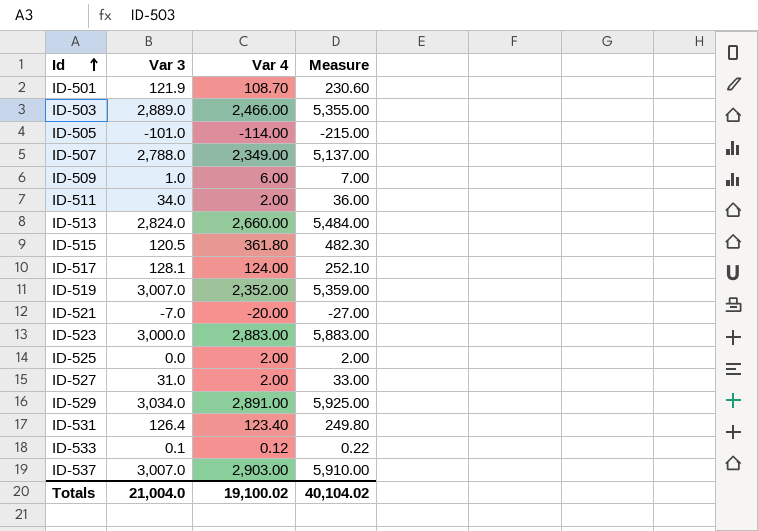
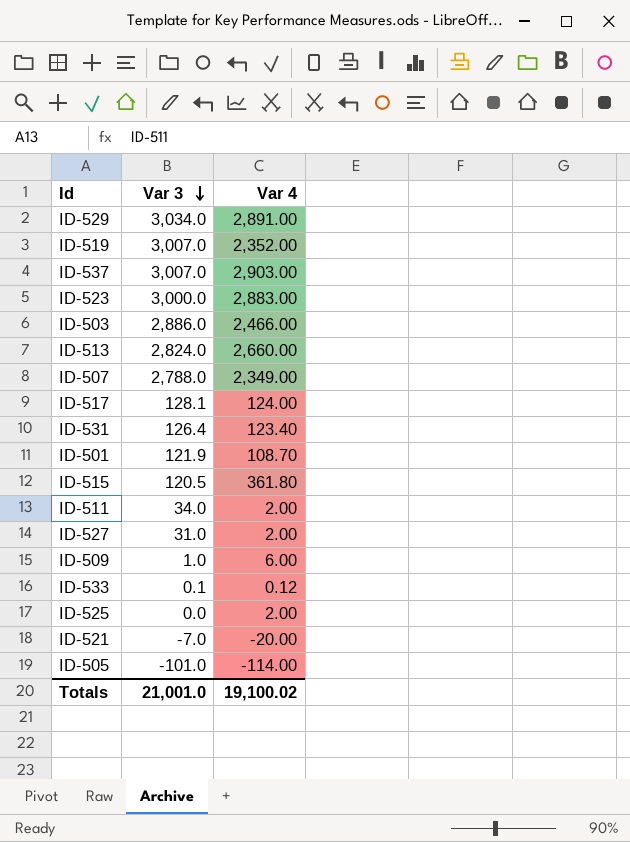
row order: Id ascending -> Var 3 descending
column Measure | formula: [Var 3] + [Var 4] -> none
ID-503 | Var 3: 2,889.0 -> 2,886.0
Totals | Var 3: 21,004.0 -> 21,001.0

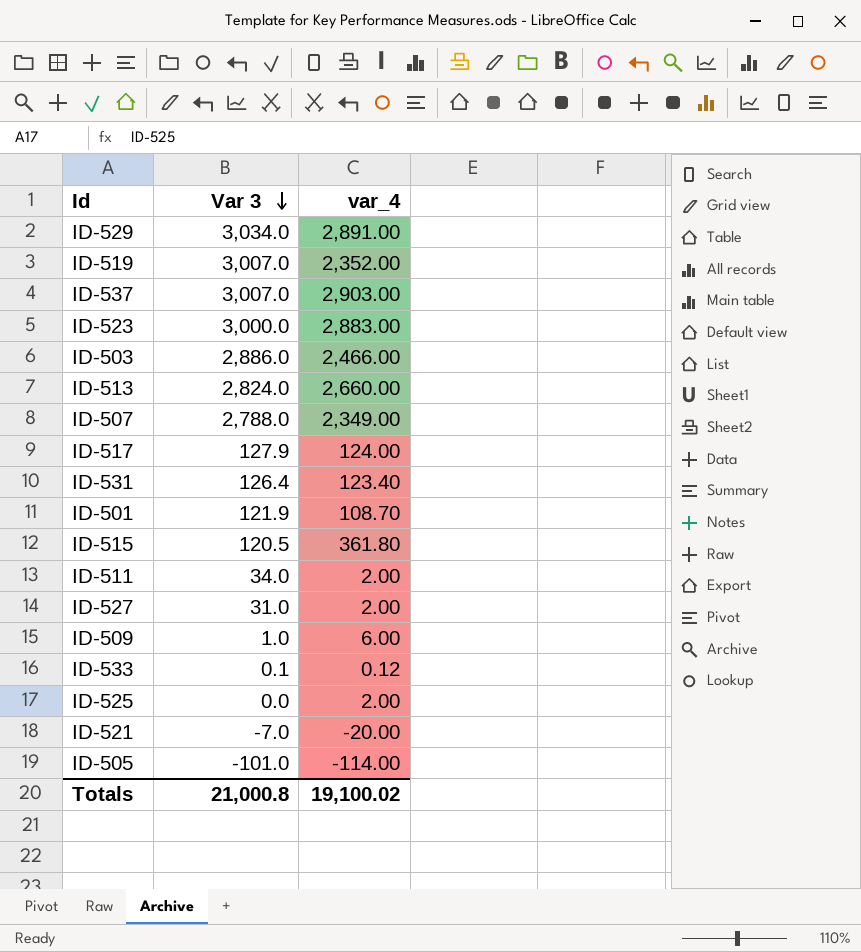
column name: Var 4 -> var_4
ID-517 | Var 3: 128.1 -> 127.9
Totals | Var 3: 21,001.0 -> 21,000.8

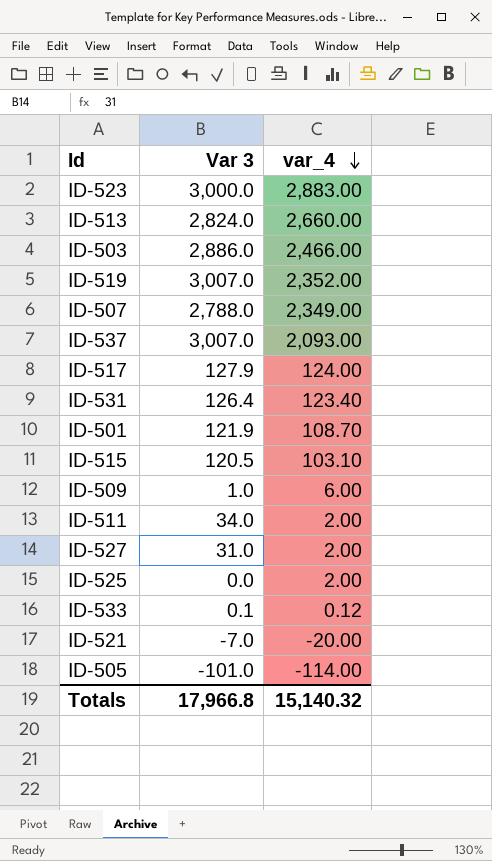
row order: Var 3 descending -> var_4 descending
row ID-529: 3,034.0 | 2,891.00 -> none
ID-537 | var_4: 2,903.00 -> 2,093.00
ID-515 | var_4: 361.80 -> 103.10
Totals | Var 3: 21,000.8 -> 17,966.8
Totals | var_4: 19,100.02 -> 15,140.32

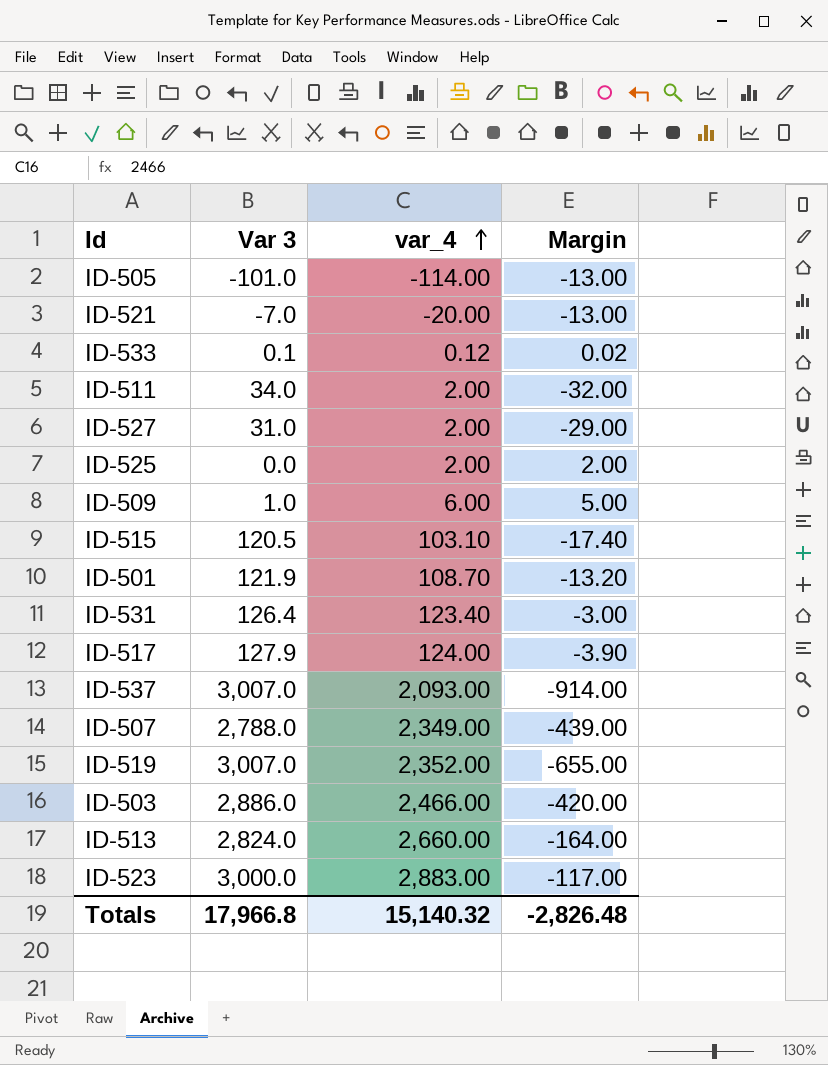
row order: var_4 descending -> var_4 ascending
column Margin | formula: none -> [var_4] - [Var 3]

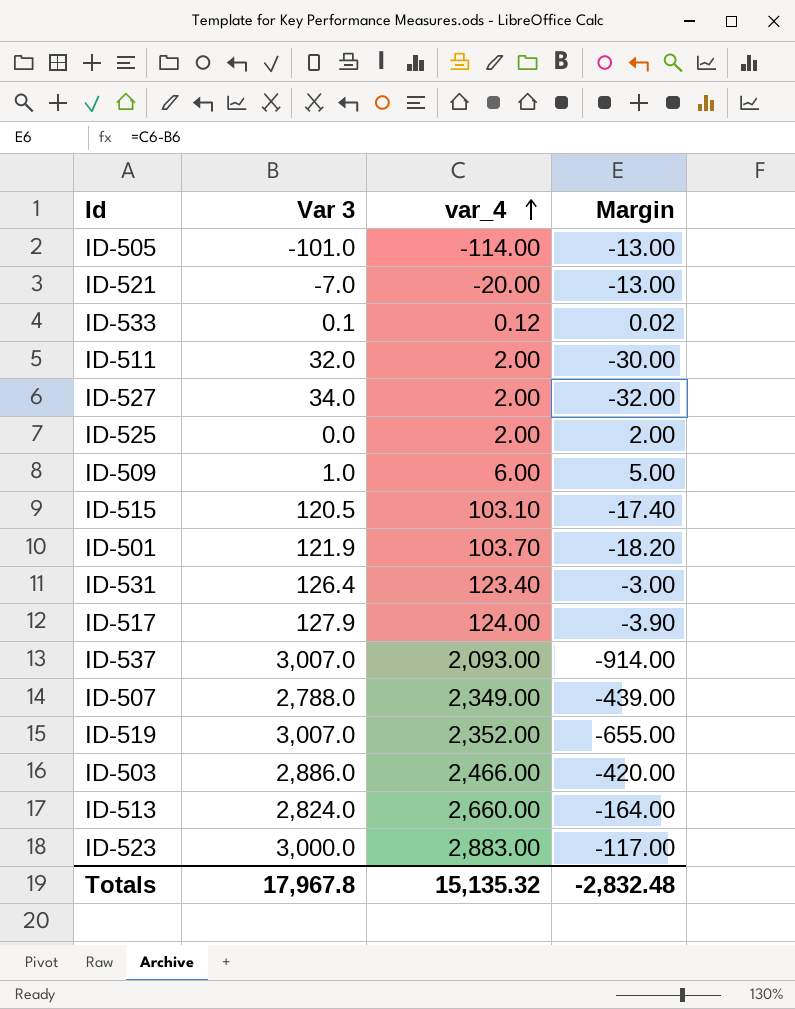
ID-511 | Var 3: 34.0 -> 32.0
ID-511 | Margin: -32.00 -> -30.00
ID-527 | Var 3: 31.0 -> 34.0
ID-527 | Margin: -29.00 -> -32.00
ID-501 | var_4: 108.70 -> 103.70
ID-501 | Margin: -13.20 -> -18.20
Totals | Var 3: 17,966.8 -> 17,967.8
Totals | var_4: 15,140.32 -> 15,135.32
Totals | Margin: -2,826.48 -> -2,832.48

